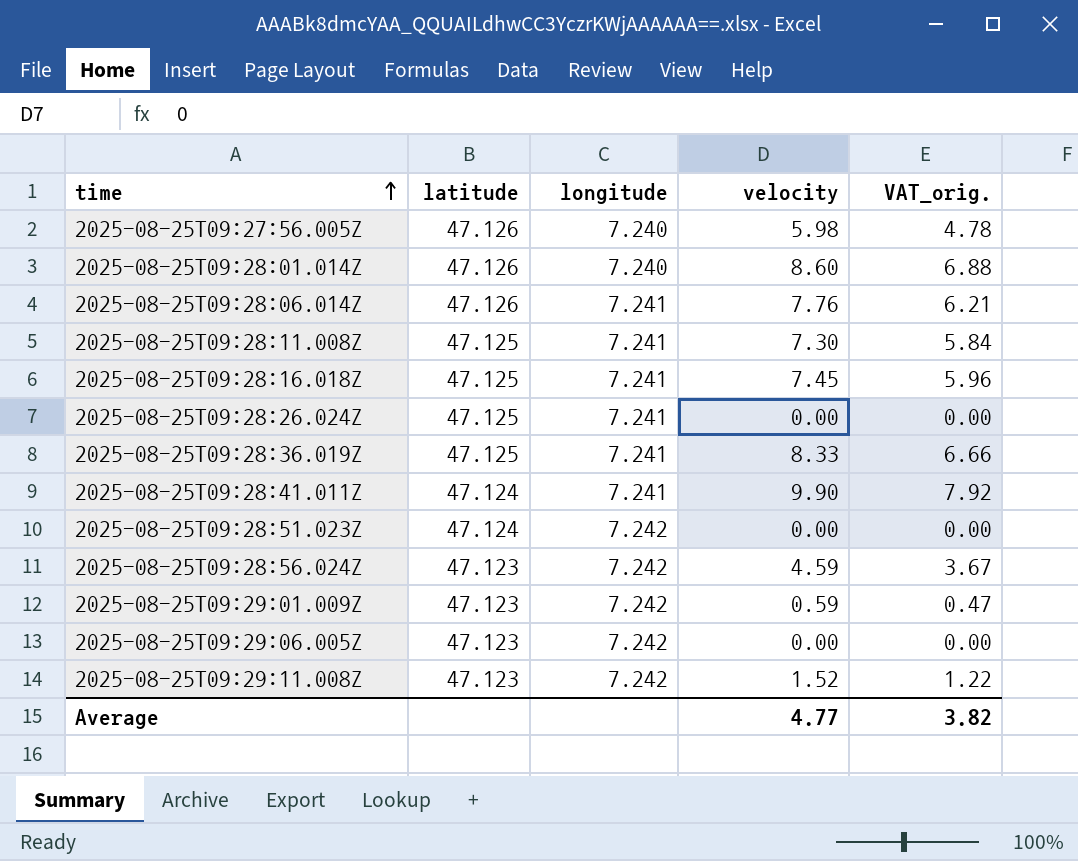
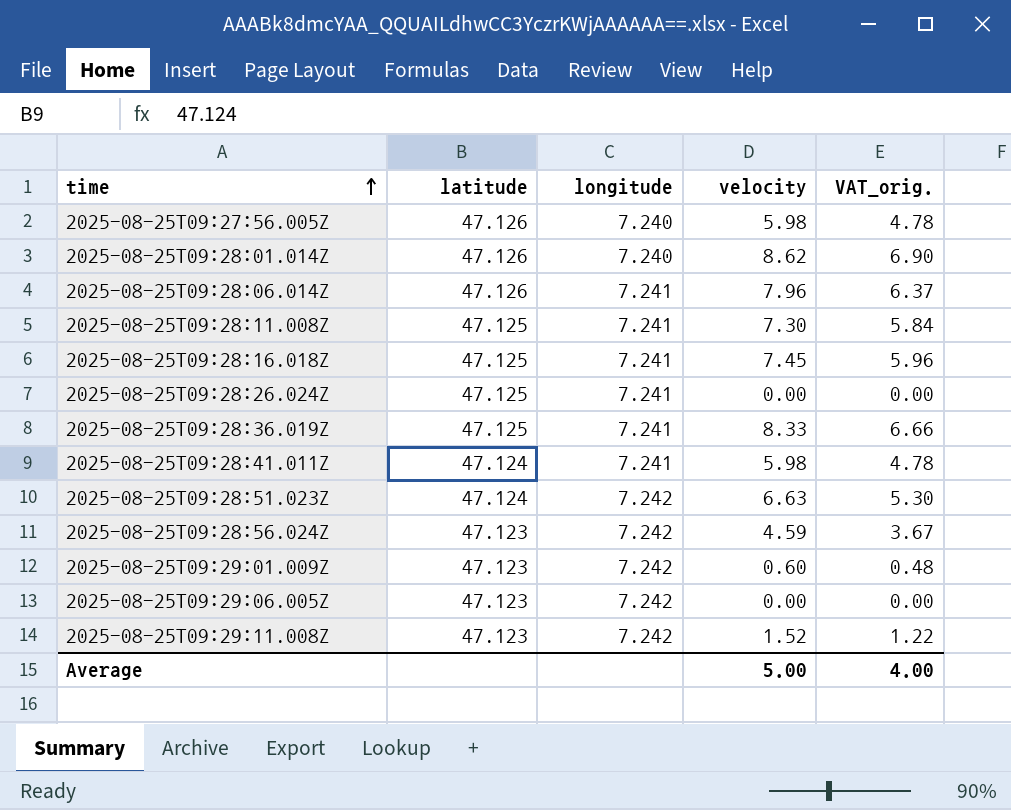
2025-08-25T09:28:01.014Z | velocity: 8.60 -> 8.62
2025-08-25T09:28:01.014Z | VAT_orig.: 6.88 -> 6.90
2025-08-25T09:28:06.014Z | velocity: 7.76 -> 7.96
2025-08-25T09:28:06.014Z | VAT_orig.: 6.21 -> 6.37
2025-08-25T09:28:41.011Z | velocity: 9.90 -> 5.98
2025-08-25T09:28:41.011Z | VAT_orig.: 7.92 -> 4.78
2025-08-25T09:28:51.023Z | velocity: 0.00 -> 6.63
2025-08-25T09:28:51.023Z | VAT_orig.: 0.00 -> 5.30
2025-08-25T09:29:01.009Z | velocity: 0.59 -> 0.60
2025-08-25T09:29:01.009Z | VAT_orig.: 0.47 -> 0.48
Average | velocity: 4.77 -> 5.00
Average | VAT_orig.: 3.82 -> 4.00

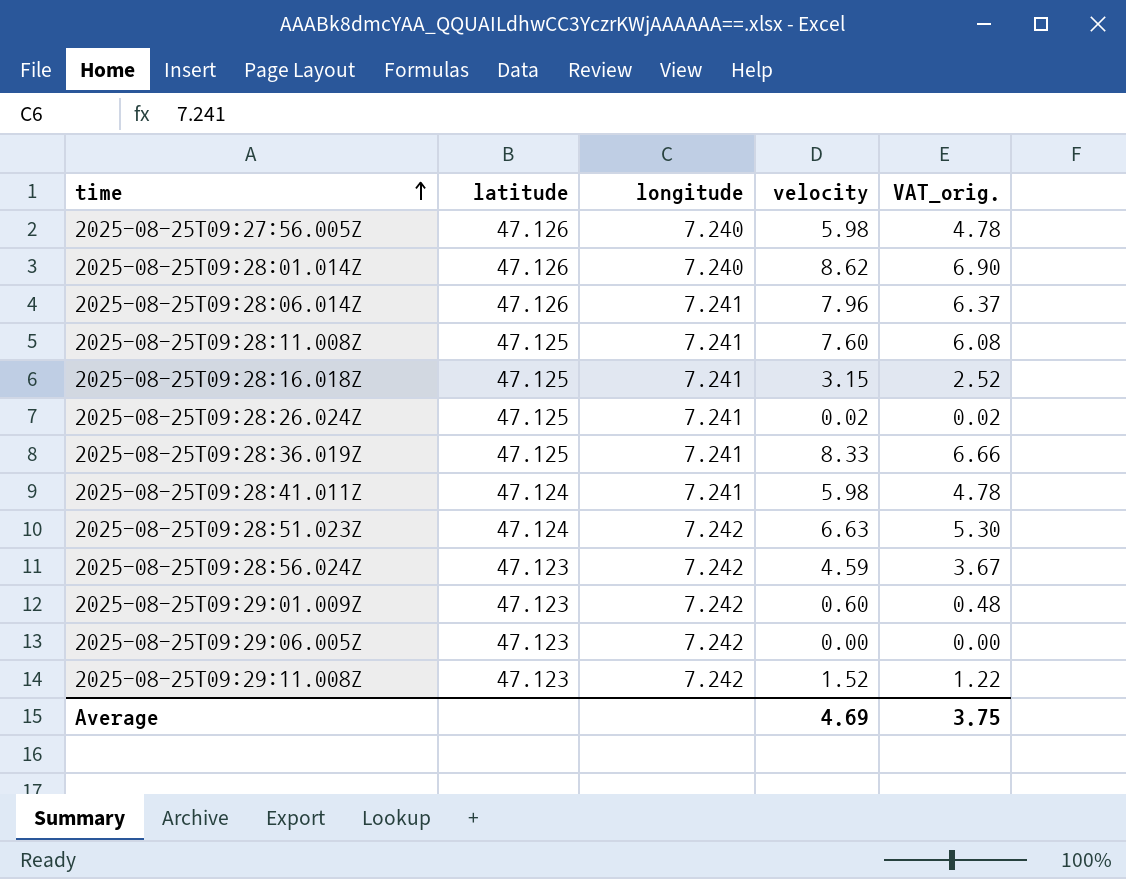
2025-08-25T09:28:11.008Z | velocity: 7.30 -> 7.60
2025-08-25T09:28:11.008Z | VAT_orig.: 5.84 -> 6.08
2025-08-25T09:28:16.018Z | velocity: 7.45 -> 3.15
2025-08-25T09:28:16.018Z | VAT_orig.: 5.96 -> 2.52
2025-08-25T09:28:26.024Z | velocity: 0.00 -> 0.02
2025-08-25T09:28:26.024Z | VAT_orig.: 0.00 -> 0.02
Average | velocity: 5.00 -> 4.69
Average | VAT_orig.: 4.00 -> 3.75

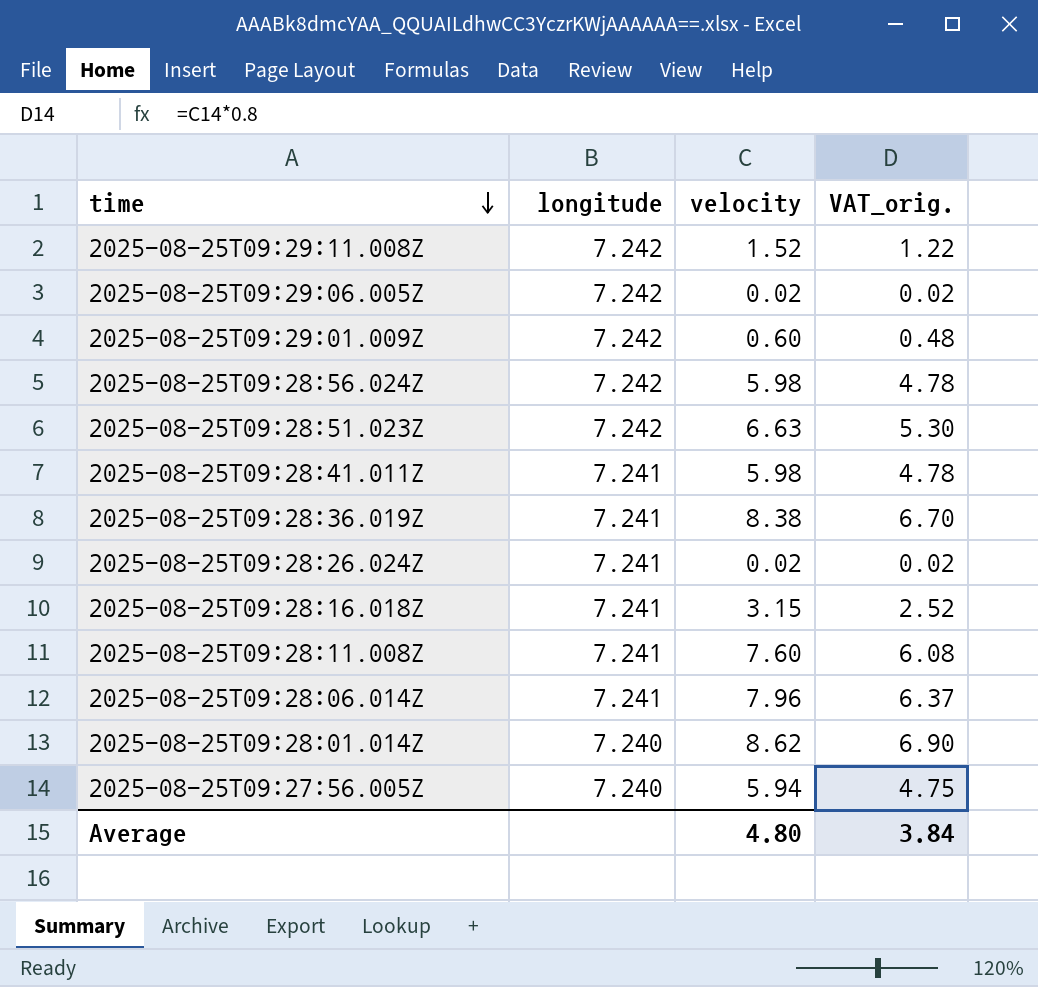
row order: time ascending -> time descending
column latitude | position: 2 -> none
2025-08-25T09:29:06.005Z | velocity: 0.00 -> 0.02
2025-08-25T09:29:06.005Z | VAT_orig.: 0.00 -> 0.02
2025-08-25T09:28:56.024Z | velocity: 4.59 -> 5.98
2025-08-25T09:28:56.024Z | VAT_orig.: 3.67 -> 4.78
2025-08-25T09:28:36.019Z | velocity: 8.33 -> 8.38
2025-08-25T09:28:36.019Z | VAT_orig.: 6.66 -> 6.70
2025-08-25T09:27:56.005Z | velocity: 5.98 -> 5.94
2025-08-25T09:27:56.005Z | VAT_orig.: 4.78 -> 4.75
Average | velocity: 4.69 -> 4.80
Average | VAT_orig.: 3.75 -> 3.84

